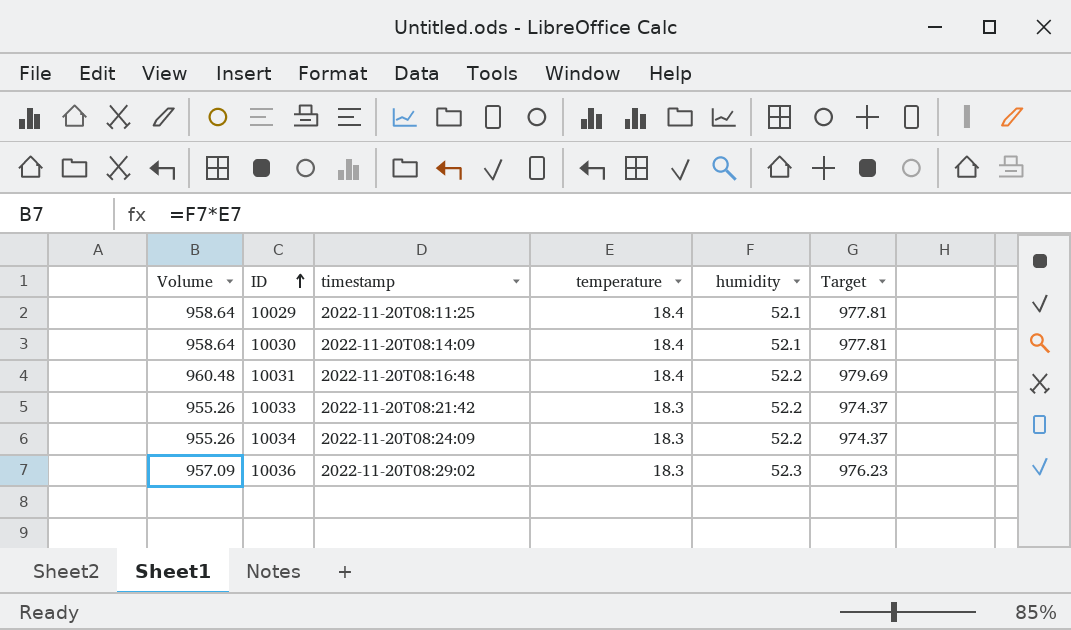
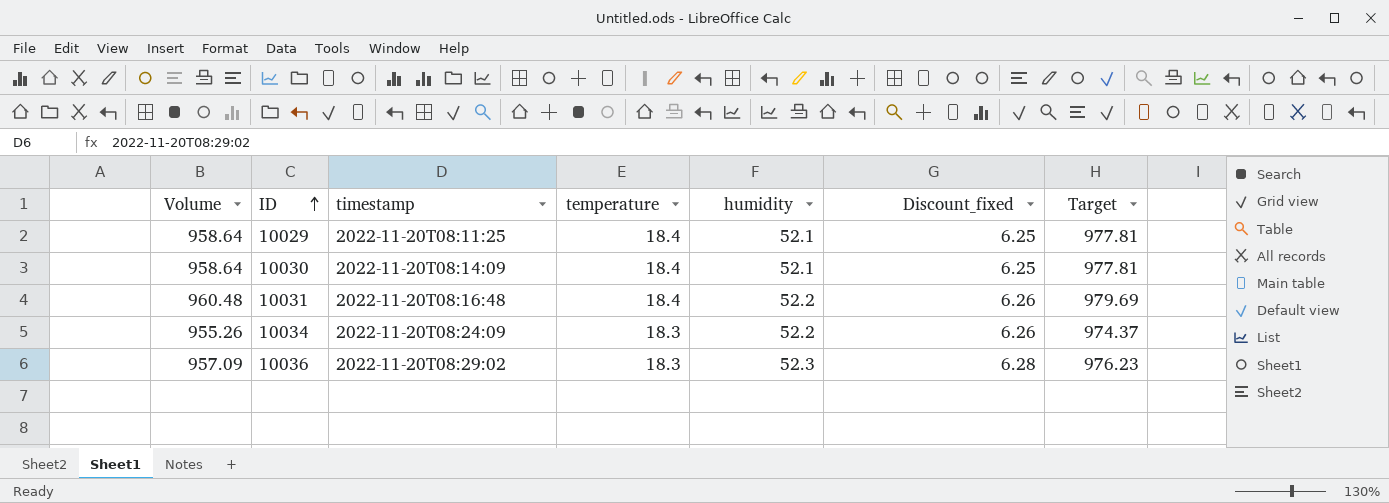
column Discount_fixed | formula: none -> [humidity] * 0.12
row 10033: 955.26 | 2022-11-20T08:21:42 | 18.3 | 52.2 | 974.37 -> none

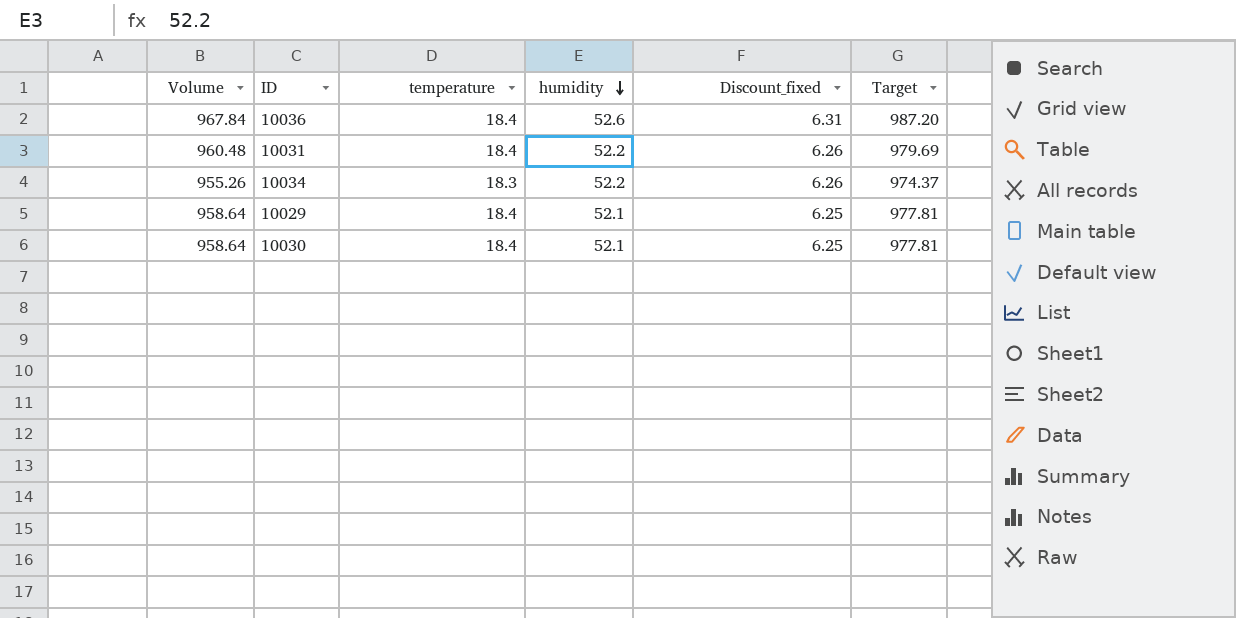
row order: ID ascending -> humidity descending
column timestamp | position: 3 -> none
10036 | Volume: 957.09 -> 967.84
10036 | temperature: 18.3 -> 18.4
10036 | humidity: 52.3 -> 52.6
10036 | Discount_fixed: 6.28 -> 6.31
10036 | Target: 976.23 -> 987.20

